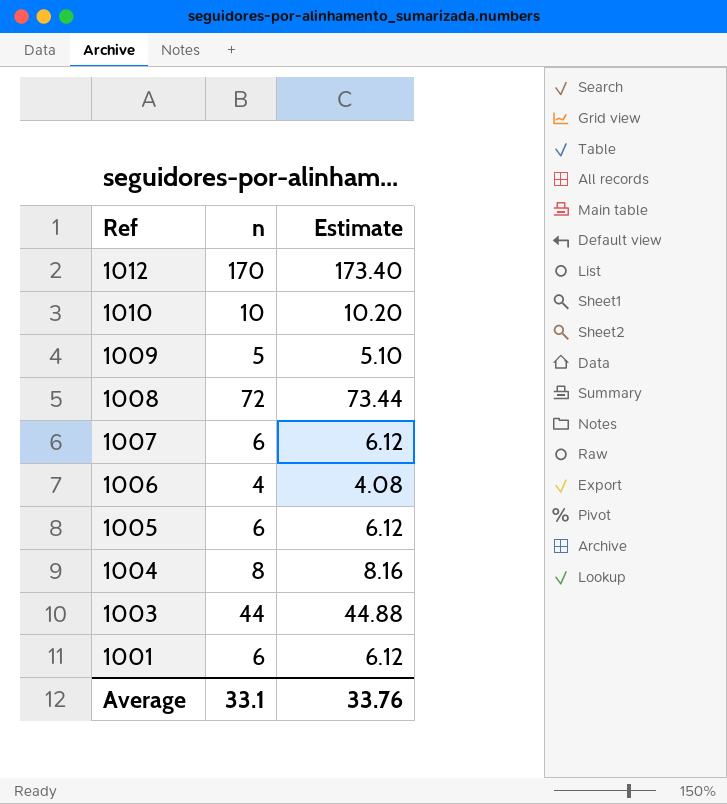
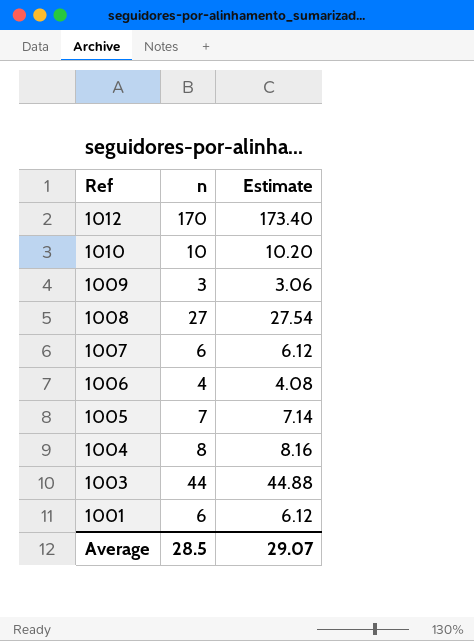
1009 | n: 5 -> 3
1009 | Estimate: 5.10 -> 3.06
1008 | n: 72 -> 27
1008 | Estimate: 73.44 -> 27.54
1005 | n: 6 -> 7
1005 | Estimate: 6.12 -> 7.14
Average | n: 33.1 -> 28.5
Average | Estimate: 33.76 -> 29.07

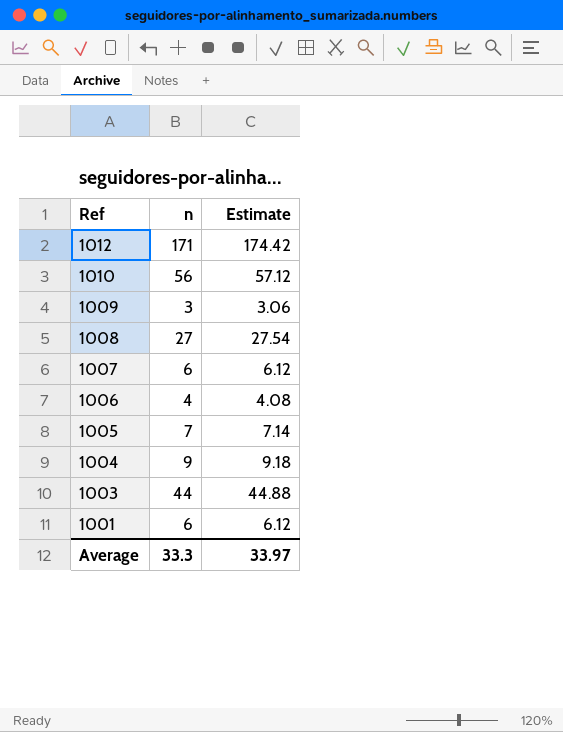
1012 | n: 170 -> 171
1012 | Estimate: 173.40 -> 174.42
1010 | n: 10 -> 56
1010 | Estimate: 10.20 -> 57.12
1004 | n: 8 -> 9
1004 | Estimate: 8.16 -> 9.18
Average | n: 28.5 -> 33.3
Average | Estimate: 29.07 -> 33.97

